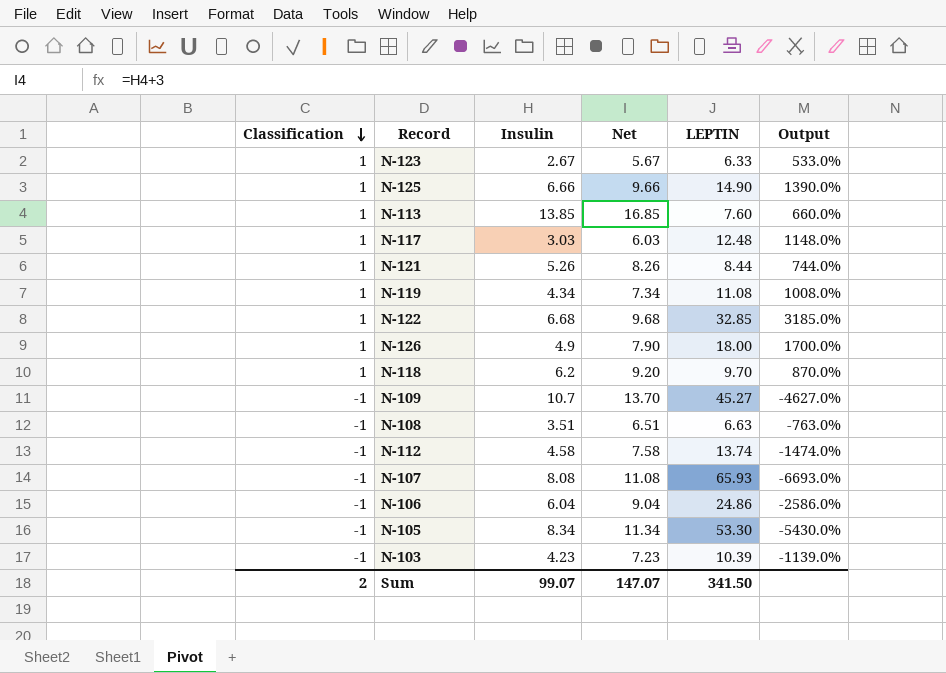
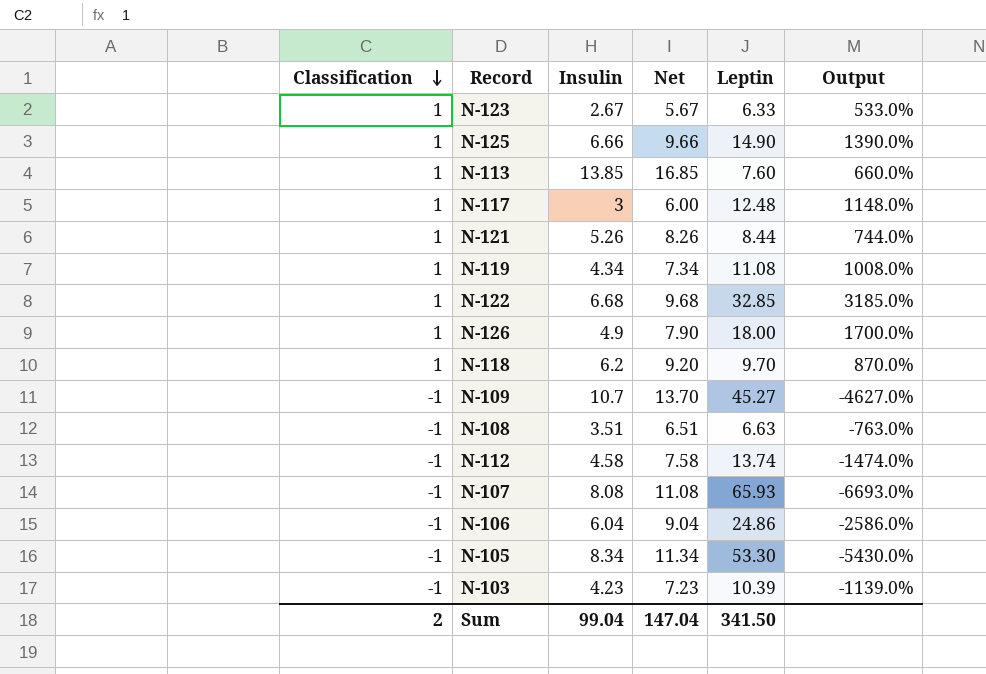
column name: LEPTIN -> Leptin
N-117 | Insulin: 3.03 -> 3
N-117 | Net: 6.03 -> 6.00
Sum | Insulin: 99.07 -> 99.04
Sum | Net: 147.07 -> 147.04

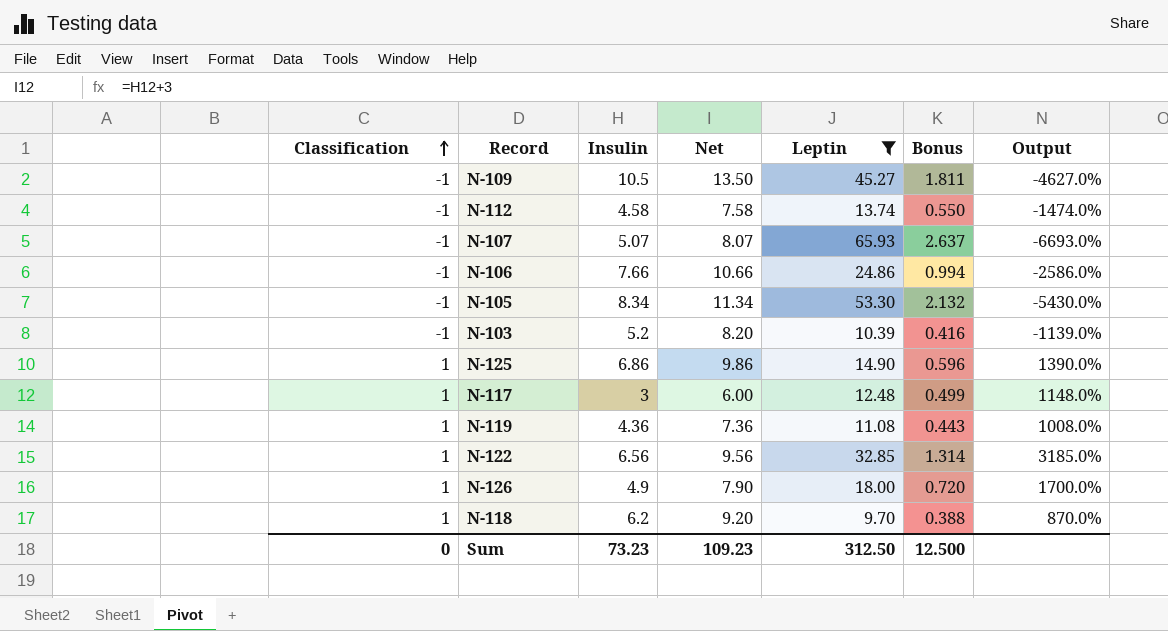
filter: none -> Leptin >= 9.70
row order: Classification descending -> Classification ascending
column Bonus | formula: none -> [Leptin] * 0.04
N-109 | Insulin: 10.7 -> 10.5
N-109 | Net: 13.70 -> 13.50
N-107 | Insulin: 8.08 -> 5.07
N-107 | Net: 11.08 -> 8.07
N-106 | Insulin: 6.04 -> 7.66
N-106 | Net: 9.04 -> 10.66
N-103 | Insulin: 4.23 -> 5.2
N-103 | Net: 7.23 -> 8.20
N-125 | Insulin: 6.66 -> 6.86
N-125 | Net: 9.66 -> 9.86
N-119 | Insulin: 4.34 -> 4.36
N-119 | Net: 7.34 -> 7.36
N-122 | Insulin: 6.68 -> 6.56
N-122 | Net: 9.68 -> 9.56
Sum | Classification: 2 -> 0
Sum | Insulin: 99.04 -> 73.23
Sum | Net: 147.04 -> 109.23
Sum | Leptin: 341.50 -> 312.50

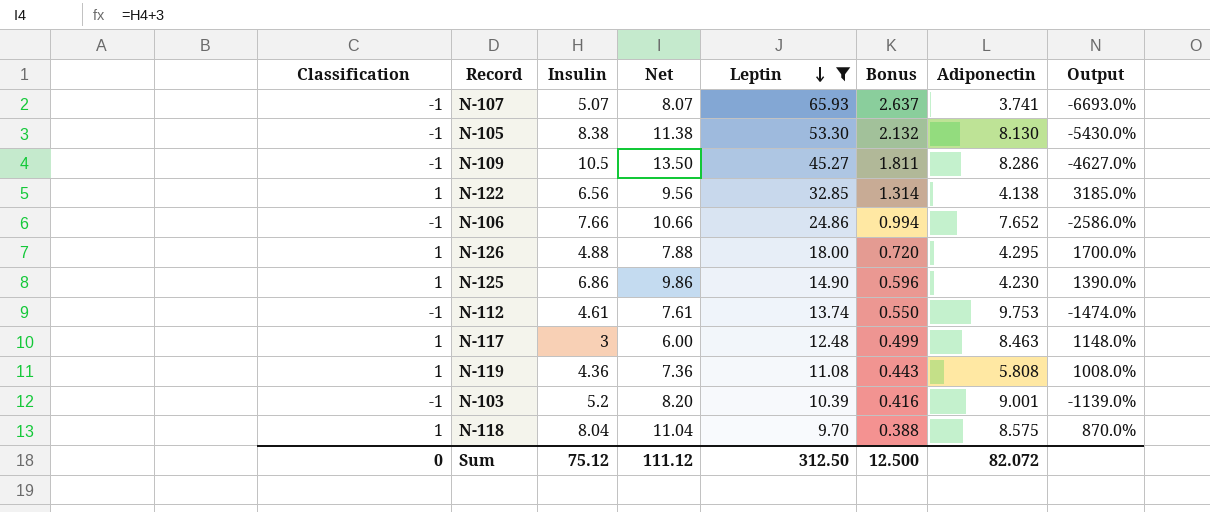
row order: Classification ascending -> Leptin descending
column Adiponectin | position: none -> 7
N-105 | Insulin: 8.34 -> 8.38
N-105 | Net: 11.34 -> 11.38
N-126 | Insulin: 4.9 -> 4.88
N-126 | Net: 7.90 -> 7.88
N-112 | Insulin: 4.58 -> 4.61
N-112 | Net: 7.58 -> 7.61
N-118 | Insulin: 6.2 -> 8.04
N-118 | Net: 9.20 -> 11.04
Sum | Insulin: 73.23 -> 75.12
Sum | Net: 109.23 -> 111.12

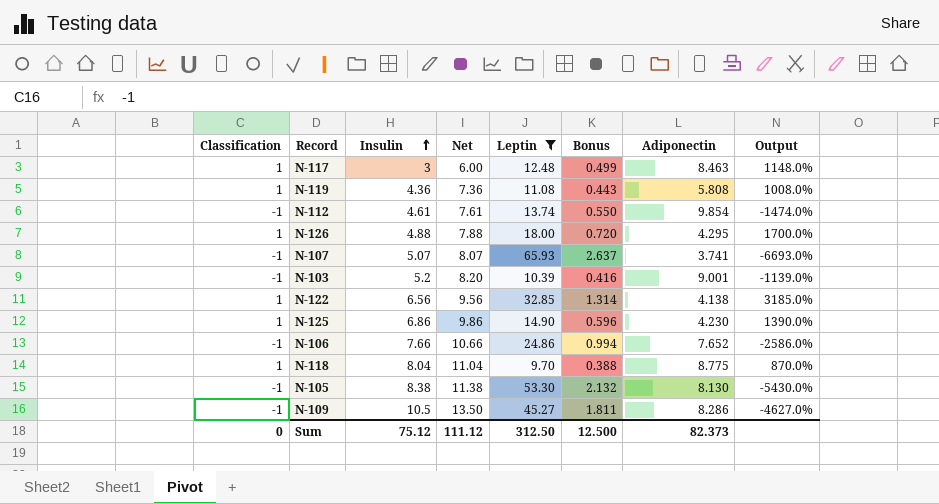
row order: Leptin descending -> Insulin ascending
N-112 | Adiponectin: 9.753 -> 9.854
N-118 | Adiponectin: 8.575 -> 8.775
Sum | Adiponectin: 82.072 -> 82.373

